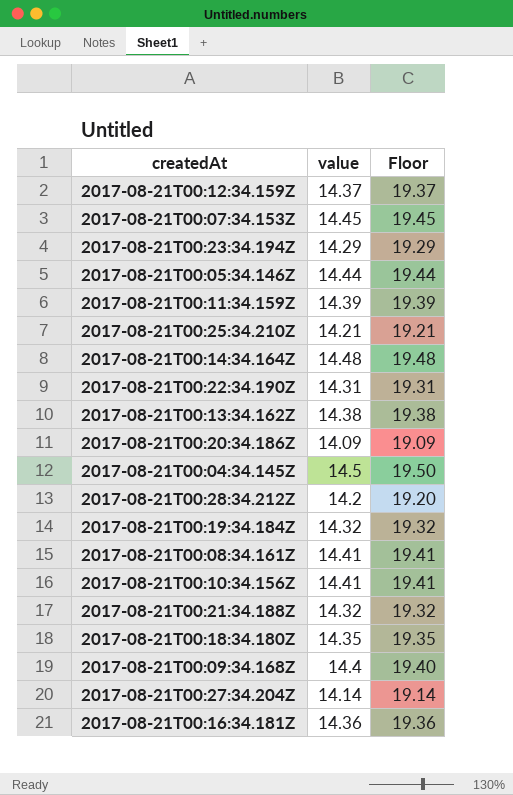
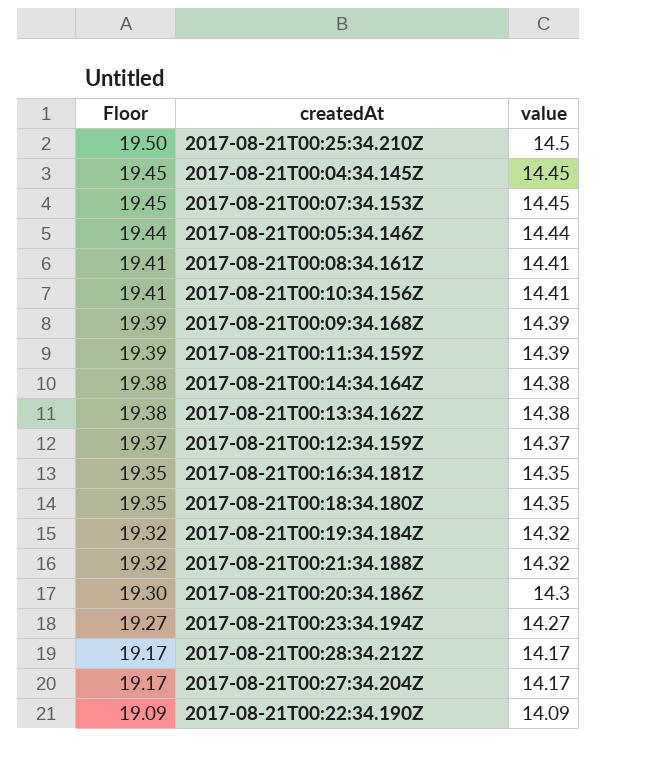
row order: none -> Floor descending
column Floor | position: 3 -> 1
2017-08-21T00:25:34.210Z | Floor: 19.21 -> 19.50
2017-08-21T00:25:34.210Z | value: 14.21 -> 14.5
2017-08-21T00:04:34.145Z | Floor: 19.50 -> 19.45
2017-08-21T00:04:34.145Z | value: 14.5 -> 14.45
2017-08-21T00:09:34.168Z | Floor: 19.40 -> 19.39
2017-08-21T00:09:34.168Z | value: 14.4 -> 14.39
2017-08-21T00:14:34.164Z | Floor: 19.48 -> 19.38
2017-08-21T00:14:34.164Z | value: 14.48 -> 14.38
2017-08-21T00:16:34.181Z | Floor: 19.36 -> 19.35
2017-08-21T00:16:34.181Z | value: 14.36 -> 14.35
2017-08-21T00:20:34.186Z | Floor: 19.09 -> 19.30
2017-08-21T00:20:34.186Z | value: 14.09 -> 14.3
2017-08-21T00:23:34.194Z | Floor: 19.29 -> 19.27
2017-08-21T00:23:34.194Z | value: 14.29 -> 14.27
2017-08-21T00:28:34.212Z | Floor: 19.20 -> 19.17
2017-08-21T00:28:34.212Z | value: 14.2 -> 14.17
2017-08-21T00:27:34.204Z | Floor: 19.14 -> 19.17
2017-08-21T00:27:34.204Z | value: 14.14 -> 14.17
2017-08-21T00:22:34.190Z | Floor: 19.31 -> 19.09
2017-08-21T00:22:34.190Z | value: 14.31 -> 14.09

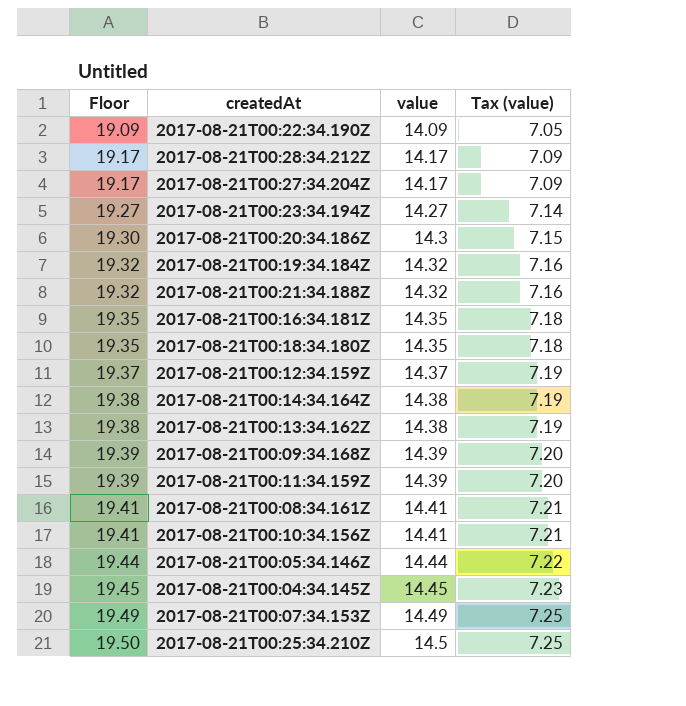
row order: Floor descending -> Floor ascending
column Tax (value) | formula: none -> [value] * 0.5
2017-08-21T00:07:34.153Z | Floor: 19.45 -> 19.49
2017-08-21T00:07:34.153Z | value: 14.45 -> 14.49

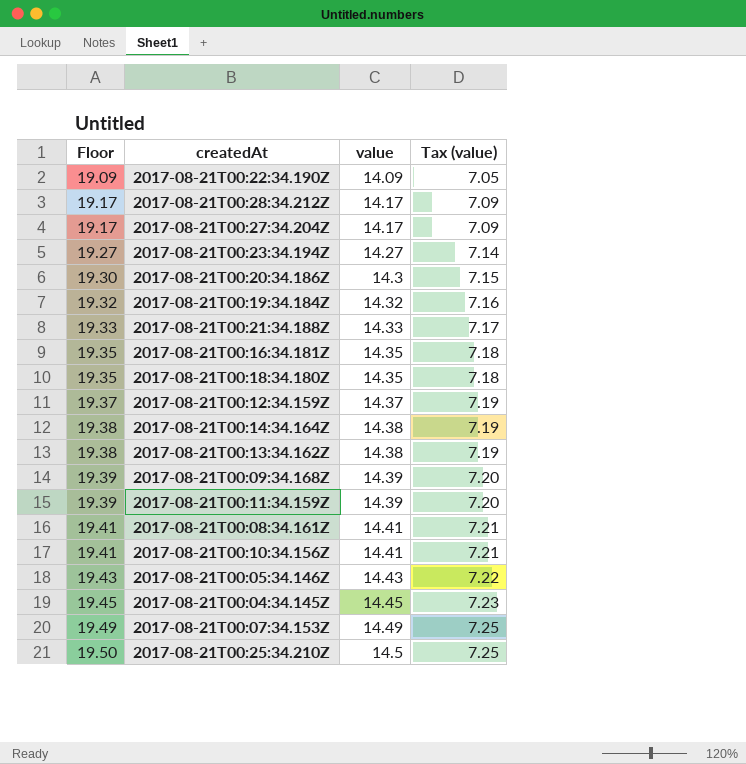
2017-08-21T00:21:34.188Z | Floor: 19.32 -> 19.33
2017-08-21T00:21:34.188Z | value: 14.32 -> 14.33
2017-08-21T00:21:34.188Z | Tax (value): 7.16 -> 7.17
2017-08-21T00:05:34.146Z | Floor: 19.44 -> 19.43
2017-08-21T00:05:34.146Z | value: 14.44 -> 14.43

